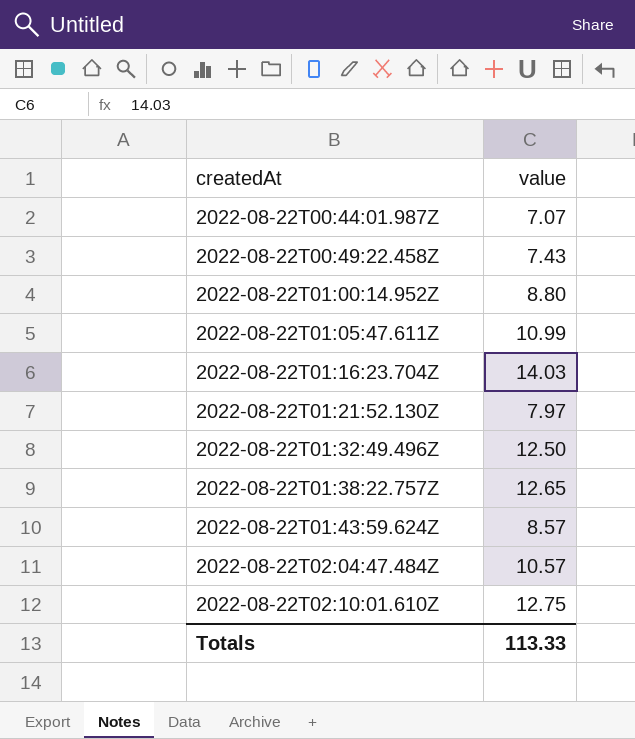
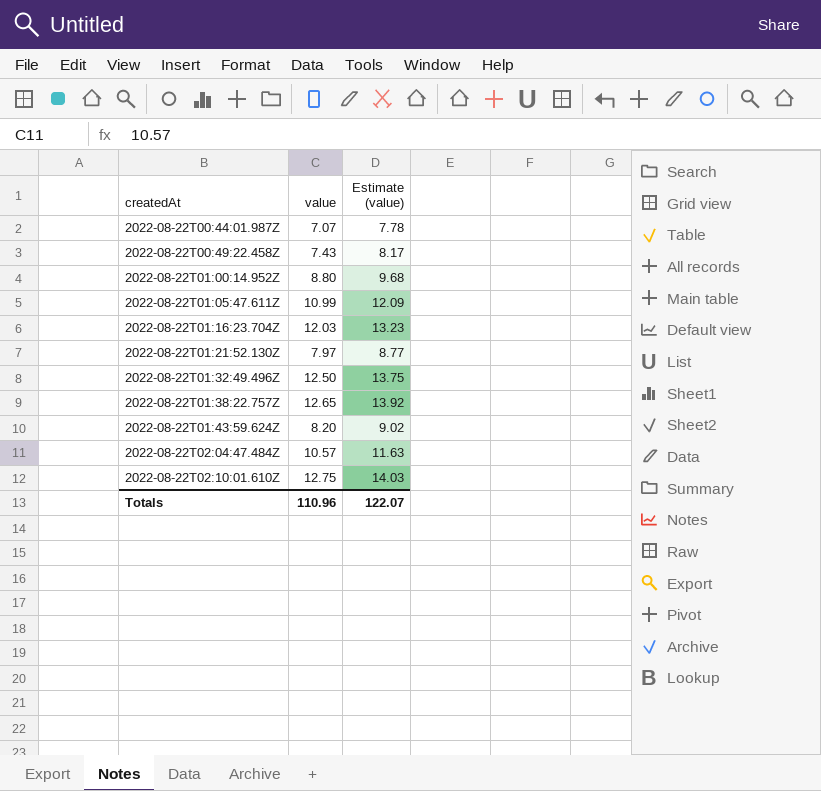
column Estimate (value) | formula: none -> [value] * 1.1
2022-08-22T01:16:23.704Z | value: 14.03 -> 12.03
2022-08-22T01:43:59.624Z | value: 8.57 -> 8.20
Totals | value: 113.33 -> 110.96

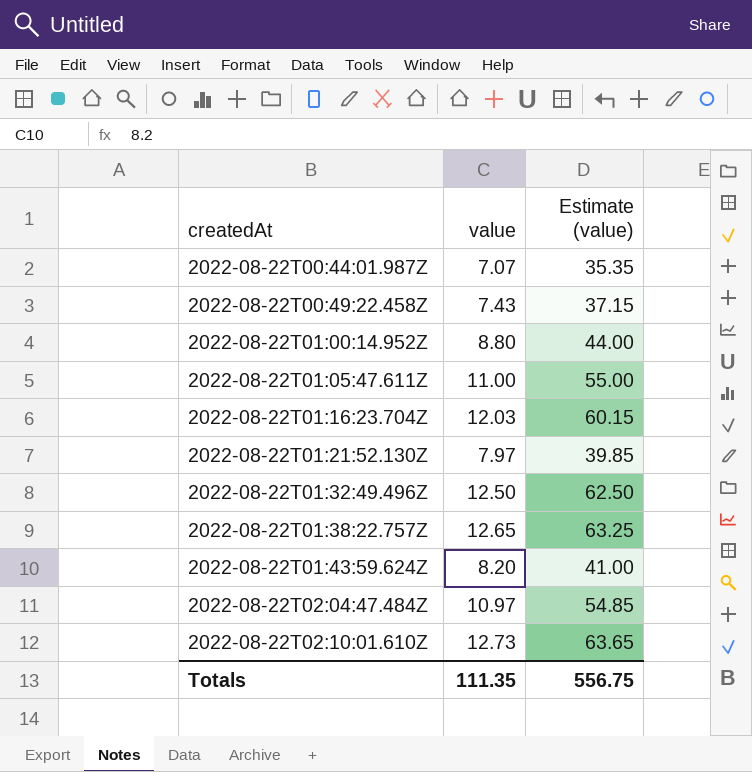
column Estimate (value) | formula: [value] * 1.1 -> [value] * 5
2022-08-22T01:05:47.611Z | value: 10.99 -> 11.00
2022-08-22T02:04:47.484Z | value: 10.57 -> 10.97
2022-08-22T02:10:01.610Z | value: 12.75 -> 12.73
Totals | value: 110.96 -> 111.35
Totals | Estimate (value): 122.07 -> 556.75

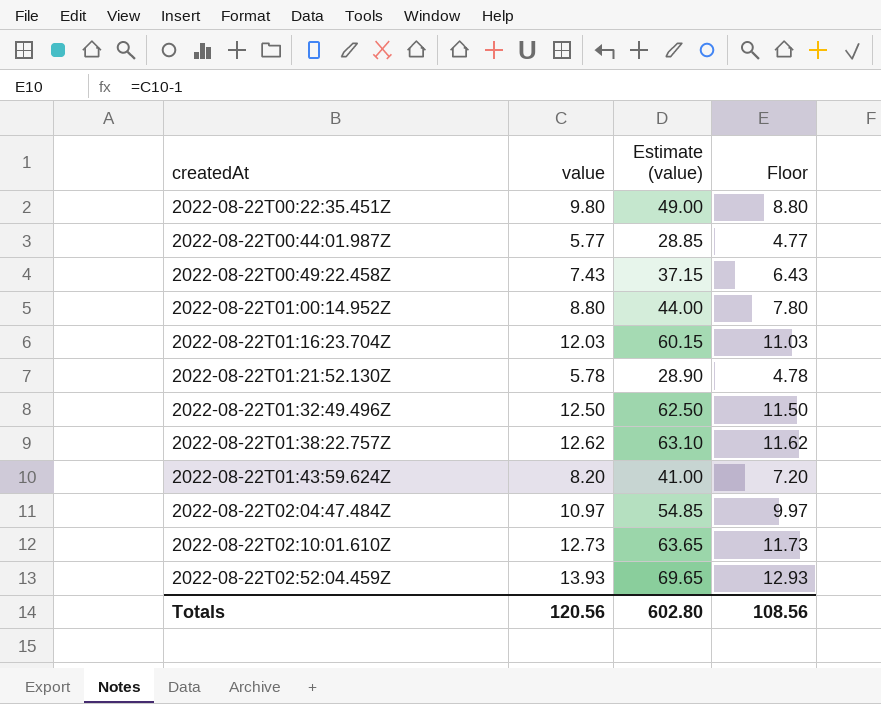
column Floor | formula: none -> [value] - 1
row 2022-08-22T01:05:47.611Z: 11.00 | 55.00 -> none
row 2022-08-22T00:22:35.451Z: none -> 9.80 | 49.00 | 8.80
2022-08-22T00:44:01.987Z | value: 7.07 -> 5.77
2022-08-22T00:44:01.987Z | Estimate (value): 35.35 -> 28.85
2022-08-22T01:21:52.130Z | value: 7.97 -> 5.78
2022-08-22T01:21:52.130Z | Estimate (value): 39.85 -> 28.90
2022-08-22T01:38:22.757Z | value: 12.65 -> 12.62
2022-08-22T01:38:22.757Z | Estimate (value): 63.25 -> 63.10
row 2022-08-22T02:52:04.459Z: none -> 13.93 | 69.65 | 12.93
Totals | value: 111.35 -> 120.56
Totals | Estimate (value): 556.75 -> 602.80

